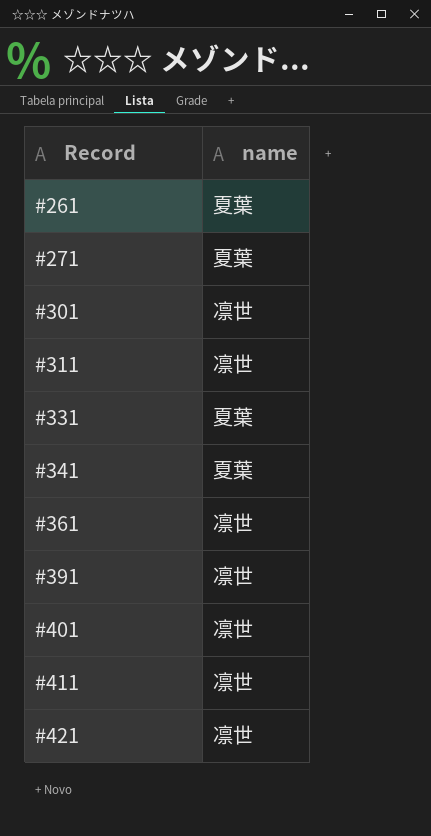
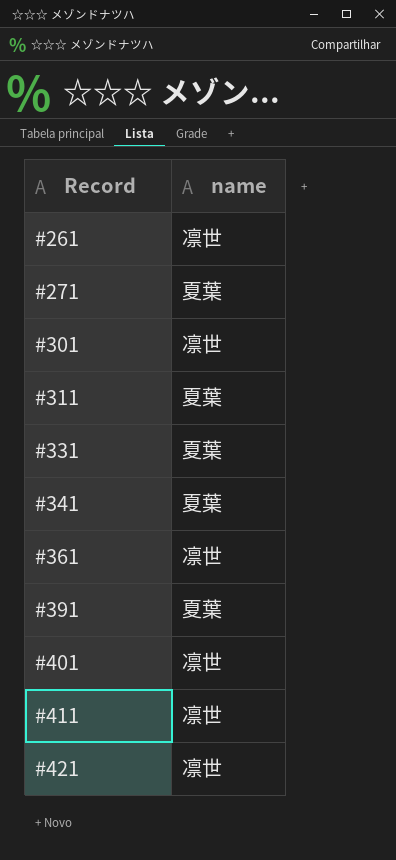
#261 | name: 夏葉 -> 凛世
#311 | name: 凛世 -> 夏葉
#391 | name: 凛世 -> 夏葉

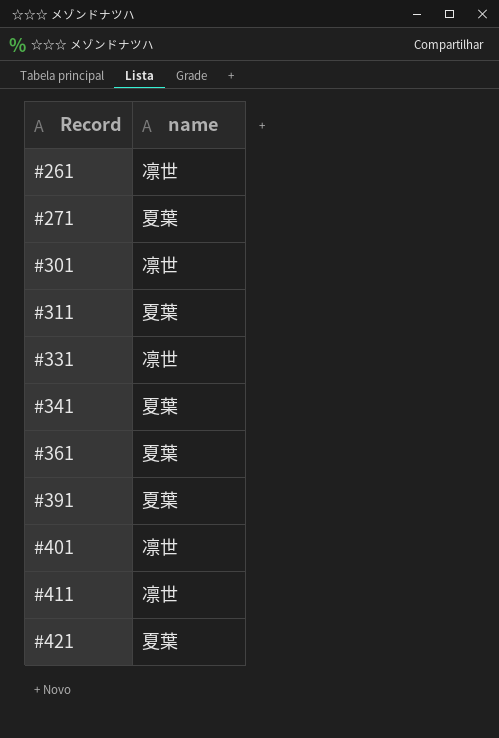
#331 | name: 夏葉 -> 凛世
#361 | name: 凛世 -> 夏葉
#421 | name: 凛世 -> 夏葉

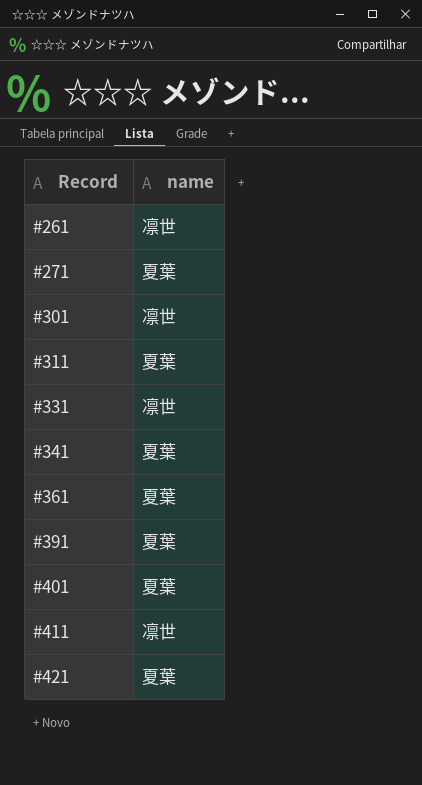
#401 | name: 凛世 -> 夏葉

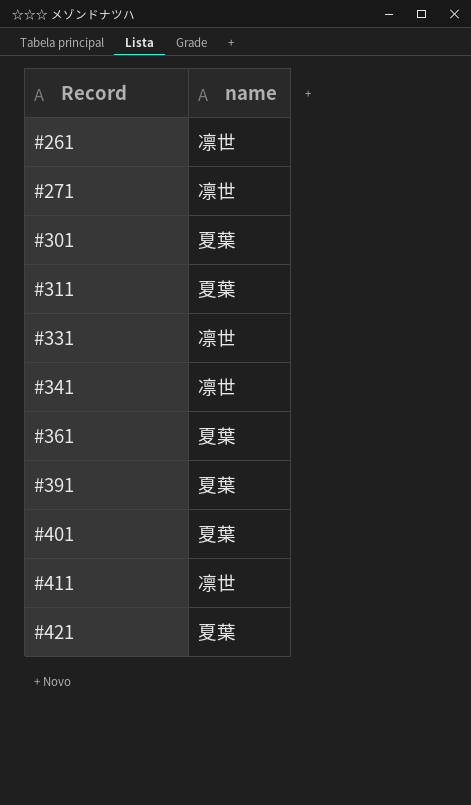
#271 | name: 夏葉 -> 凛世
#301 | name: 凛世 -> 夏葉
#341 | name: 夏葉 -> 凛世

